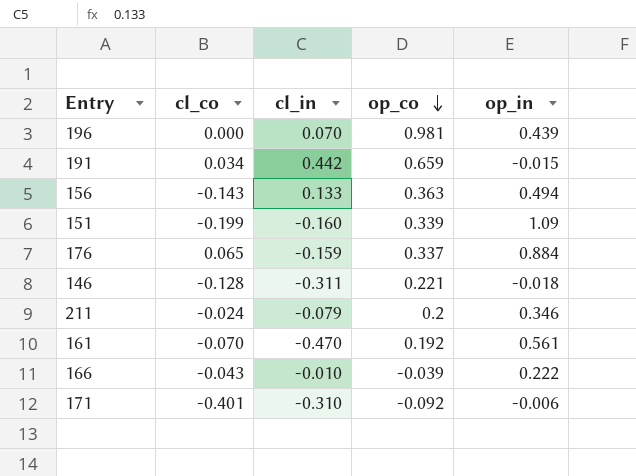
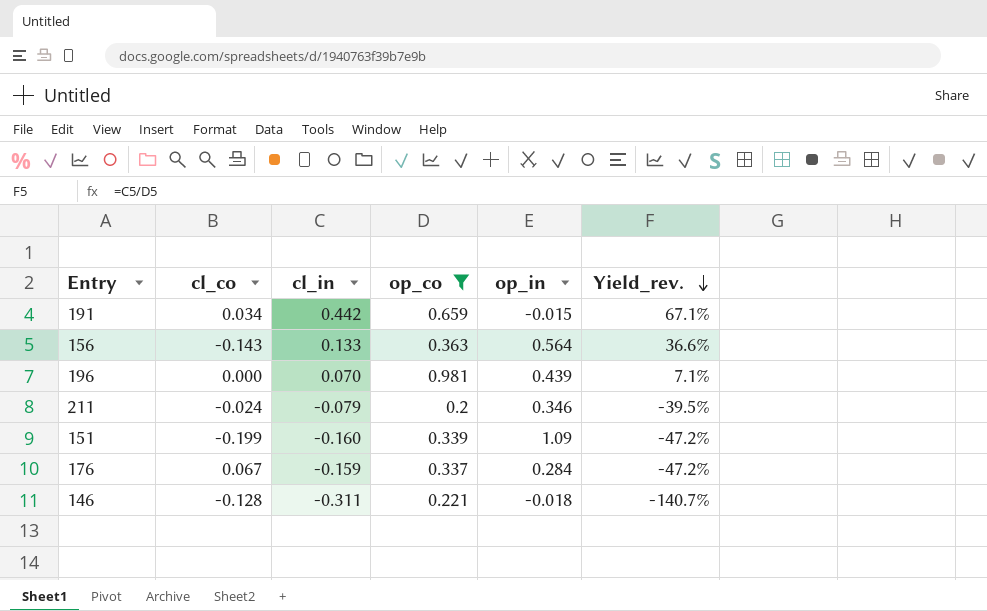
filter: none -> op_co >= 0.2
row order: op_co descending -> Yield_rev. descending
column Yield_rev. | formula: none -> [cl_in] / [op_co]
156 | op_in: 0.494 -> 0.564
176 | cl_co: 0.065 -> 0.067
176 | op_in: 0.884 -> 0.284

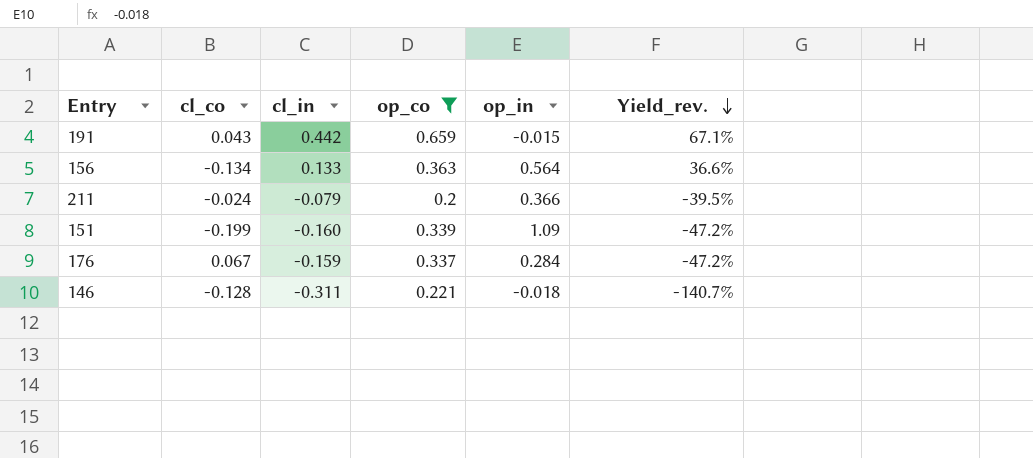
row 196: 0.000 | 0.070 | 0.981 | 0.439 | 7.1% -> none
191 | cl_co: 0.034 -> 0.043
156 | cl_co: -0.143 -> -0.134
211 | op_in: 0.346 -> 0.366

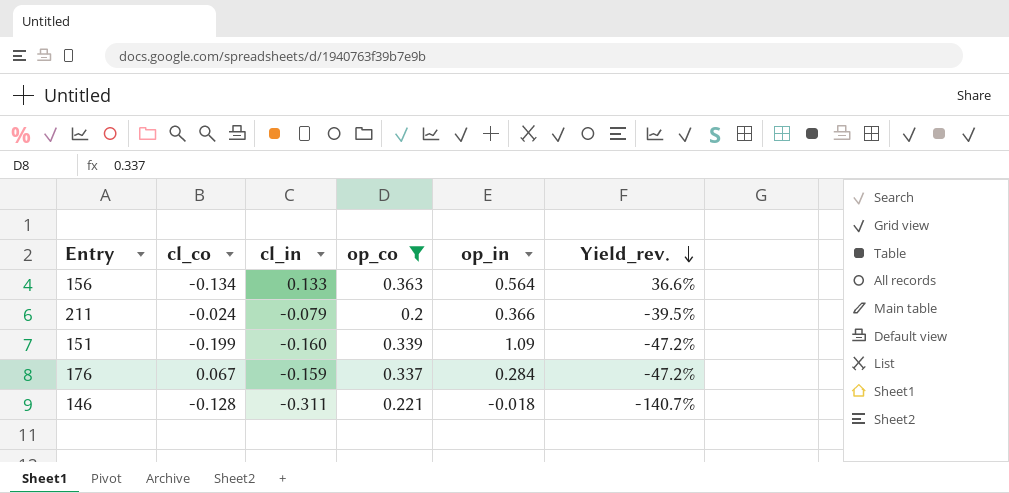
row 191: 0.043 | 0.442 | 0.659 | -0.015 | 67.1% -> none

